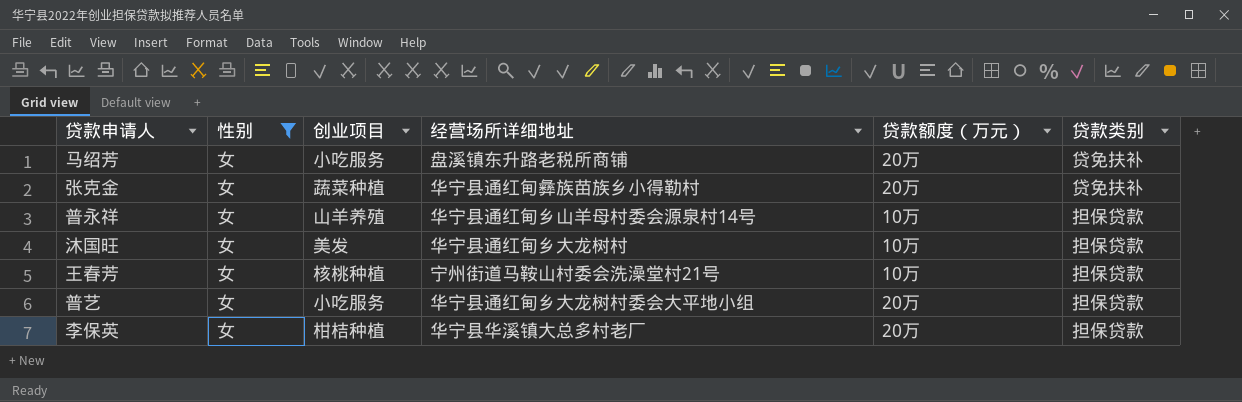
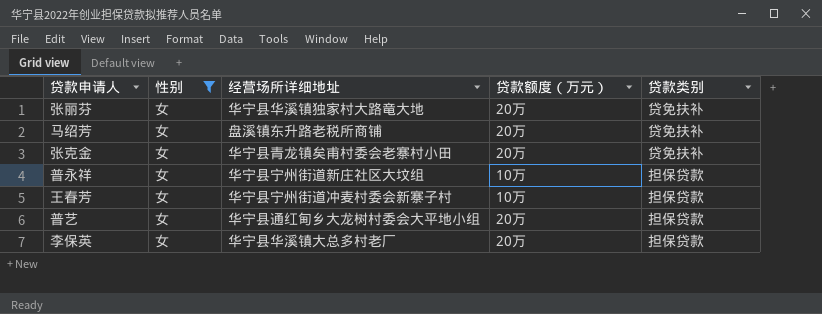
column 创业项目 | position: 3 -> none
row 沐国旺: 女 | 美发 | 华宁县通红甸乡大龙树村 | 10万 | 担保贷款 -> none
row 张丽芬: none -> 女 | 华宁县华溪镇独家村大路竜大地 | 20万 | 贷免扶补
张克金 | 经营场所详细地址: 华宁县通红甸彝族苗族乡小得勒村 -> 华宁县青龙镇矣甫村委会老寨村小田
普永祥 | 经营场所详细地址: 华宁县通红甸乡山羊母村委会源泉村14号 -> 华宁县宁州街道新庄社区大坟组
王春芳 | 经营场所详细地址: 宁州街道马鞍山村委会洗澡堂村21号 -> 华宁县宁州街道冲麦村委会新寨子村

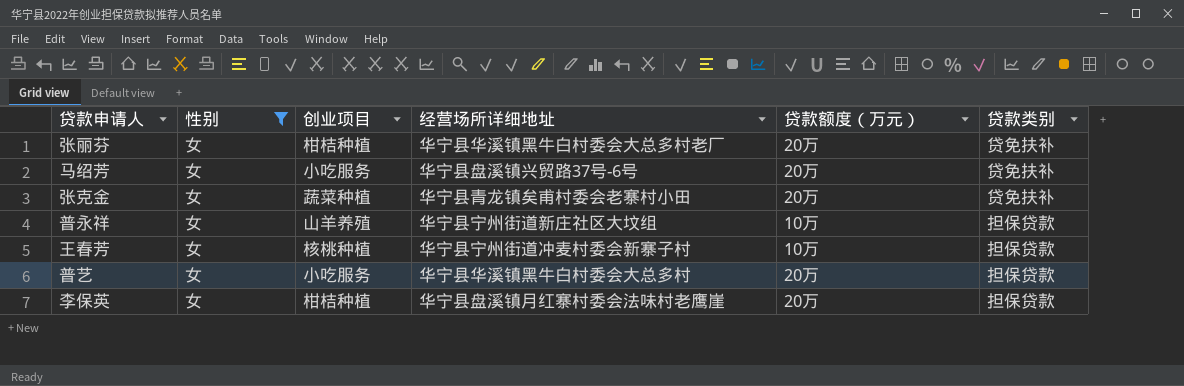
column 创业项目 | position: none -> 3
张丽芬 | 经营场所详细地址: 华宁县华溪镇独家村大路竜大地 -> 华宁县华溪镇黑牛白村委会大总多村老厂
马绍芳 | 经营场所详细地址: 盘溪镇东升路老税所商铺 -> 华宁县盘溪镇兴贸路37号-6号
普艺 | 经营场所详细地址: 华宁县通红甸乡大龙树村委会大平地小组 -> 华宁县华溪镇黑牛白村委会大总多村
李保英 | 经营场所详细地址: 华宁县华溪镇大总多村老厂 -> 华宁县盘溪镇月红寨村委会法味村老鹰崖

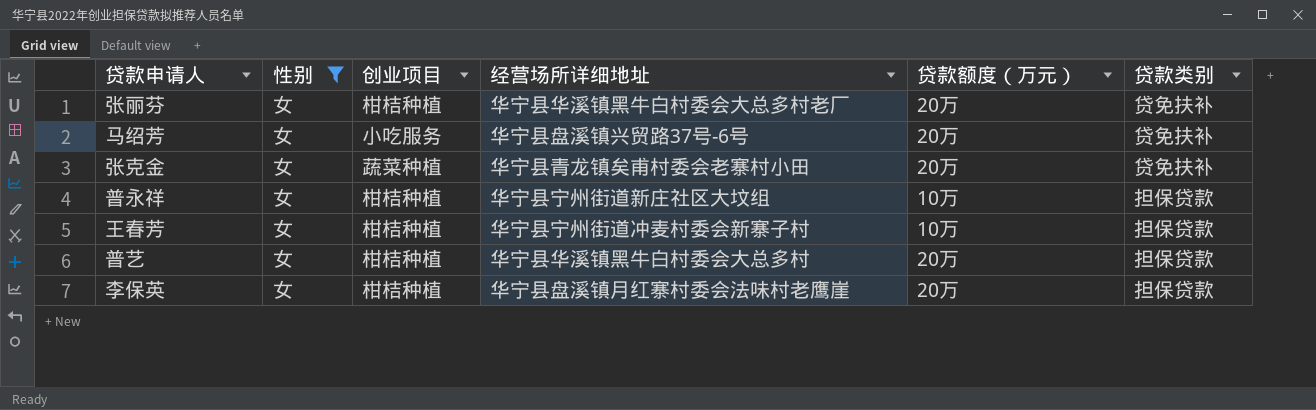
普永祥 | 创业项目: 山羊养殖 -> 柑桔种植
王春芳 | 创业项目: 核桃种植 -> 柑桔种植
普艺 | 创业项目: 小吃服务 -> 柑桔种植

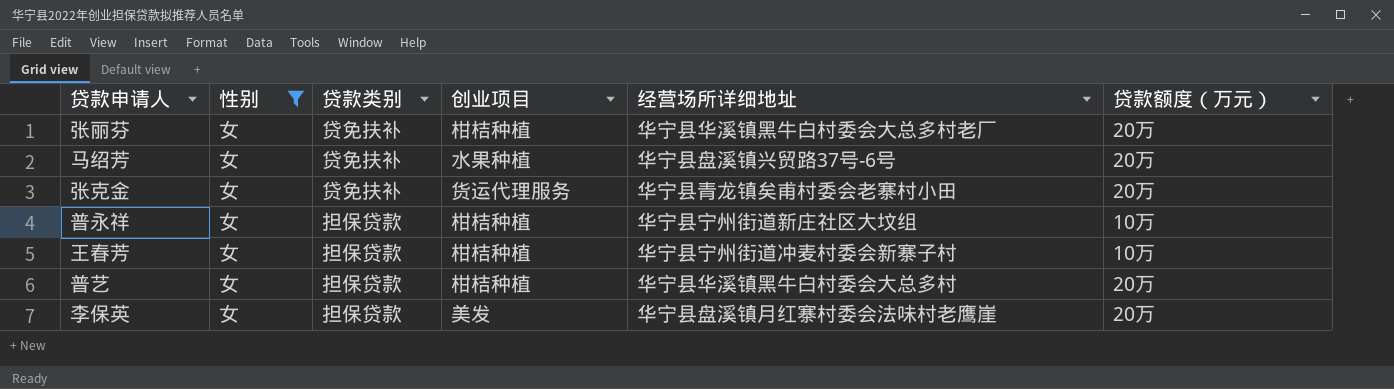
column 贷款类别 | position: 6 -> 3
马绍芳 | 创业项目: 小吃服务 -> 水果种植
张克金 | 创业项目: 蔬菜种植 -> 货运代理服务
李保英 | 创业项目: 柑桔种植 -> 美发

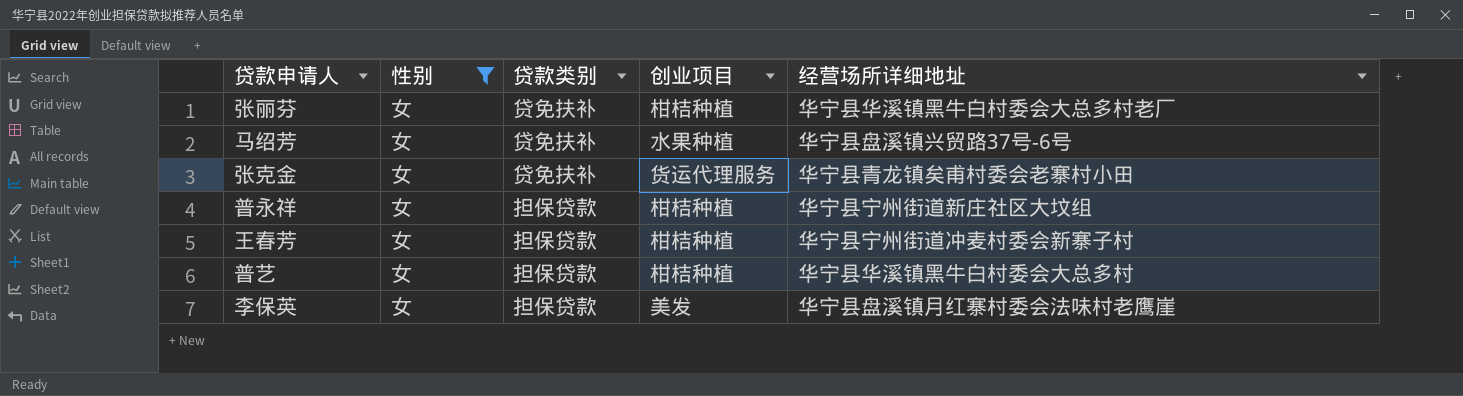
column 贷款额度（万元） | position: 6 -> none

